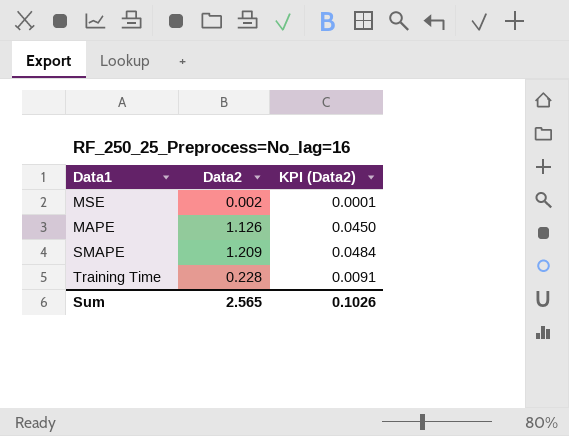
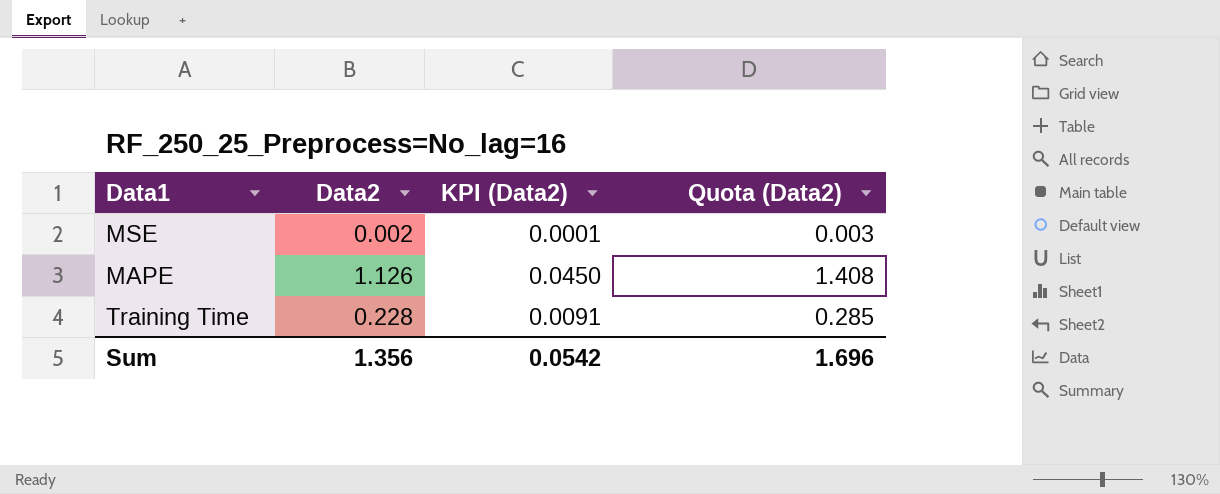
column Quota (Data2) | formula: none -> [Data2] * 1.25
row SMAPE: 1.209 | 0.0484 -> none
Sum | Data2: 2.565 -> 1.356
Sum | KPI (Data2): 0.1026 -> 0.0542

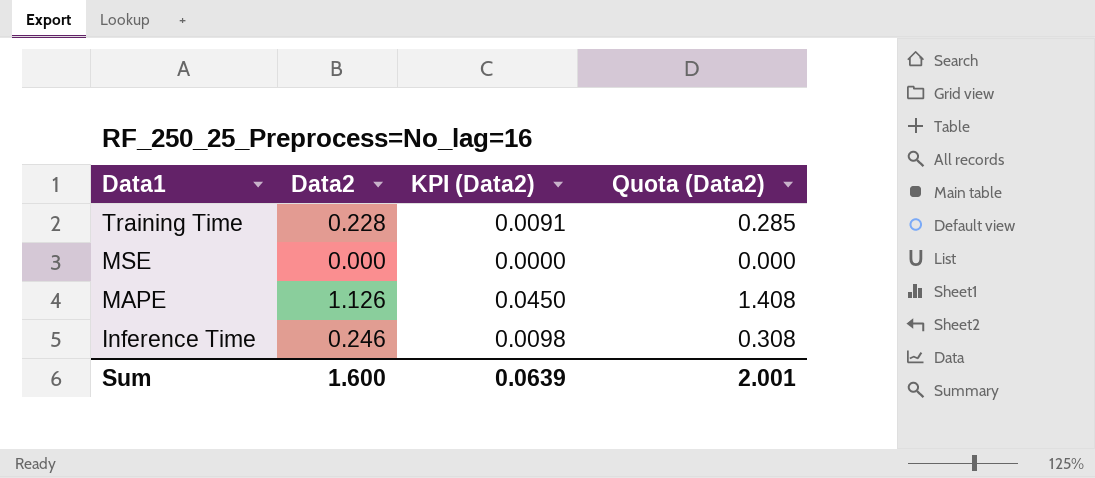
row order: none -> Data1 descending
MSE | Data2: 0.002 -> 0.000
MSE | KPI (Data2): 0.0001 -> 0.0000
MSE | Quota (Data2): 0.003 -> 0.000
row Inference Time: none -> 0.246 | 0.0098 | 0.308
Sum | Data2: 1.356 -> 1.600
Sum | KPI (Data2): 0.0542 -> 0.0639
Sum | Quota (Data2): 1.696 -> 2.001

